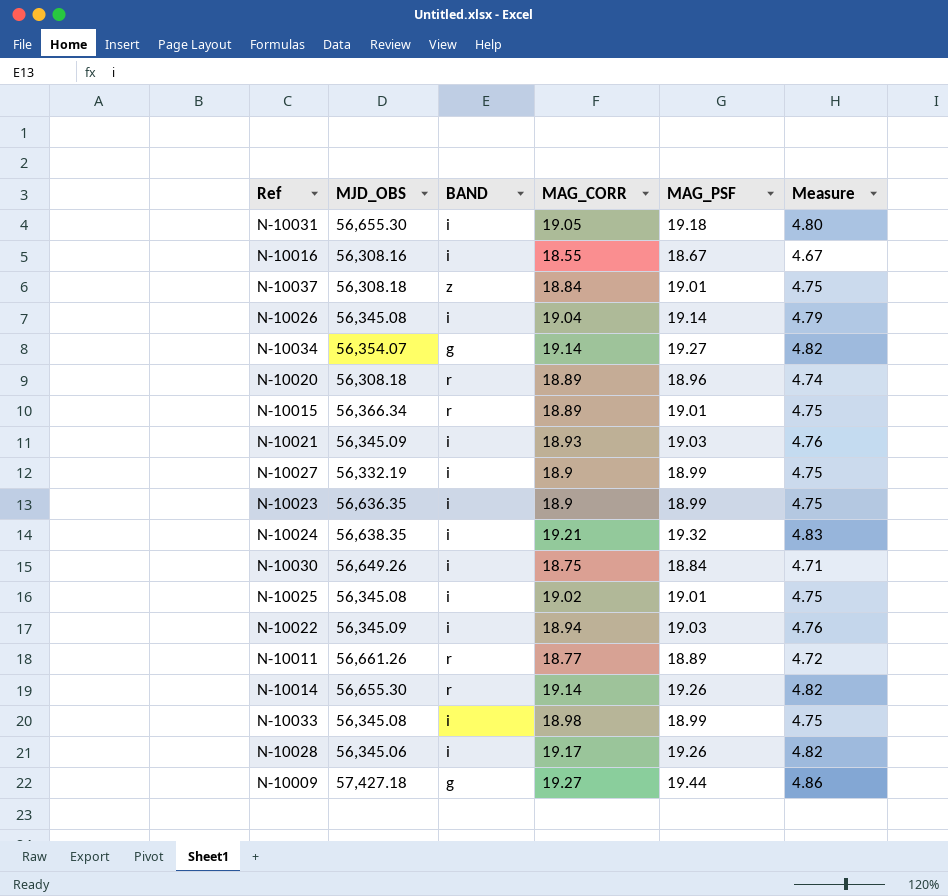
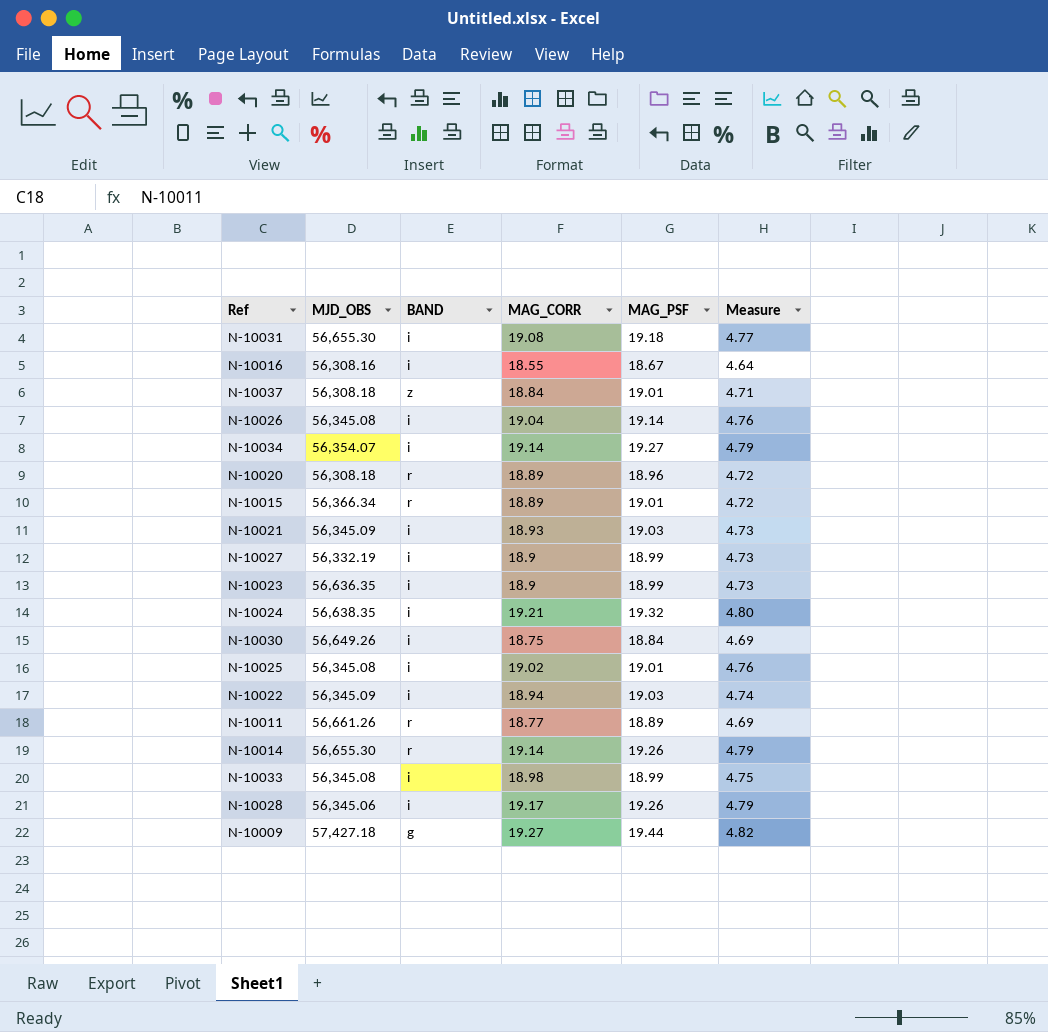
column Measure | formula: [MAG_PSF] * 0.25 -> [MAG_CORR] * 0.25
N-10031 | MAG_CORR: 19.05 -> 19.08
N-10034 | BAND: g -> i

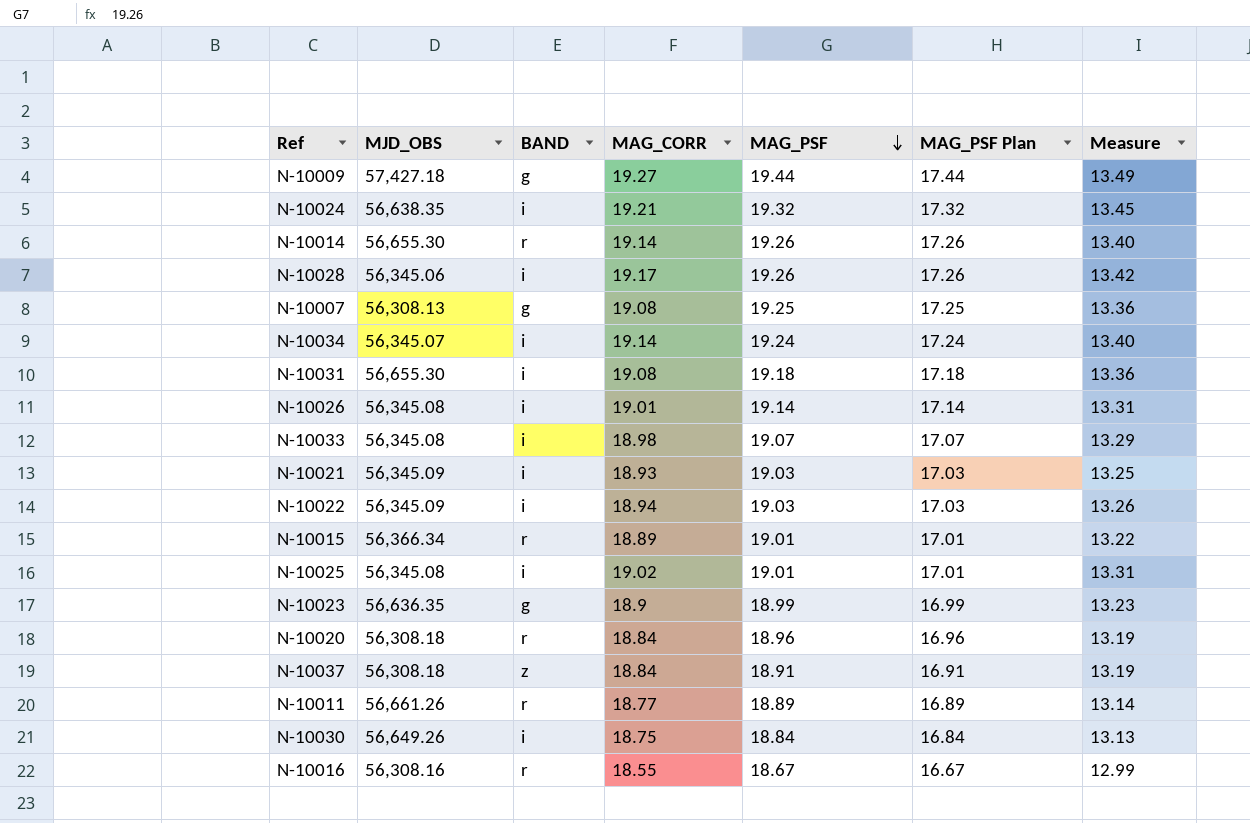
row order: none -> MAG_PSF descending
column MAG_PSF Plan | formula: none -> [MAG_PSF] - 2
column Measure | formula: [MAG_CORR] * 0.25 -> [MAG_CORR] * 0.7
row N-10027: 56,332.19 | i | 18.9 | 18.99 | 4.73 -> none
row N-10007: none -> 56,308.13 | g | 19.08 | 19.25 | 17.25 | 13.36
N-10034 | MJD_OBS: 56,354.07 -> 56,345.07
N-10034 | MAG_PSF: 19.27 -> 19.24
N-10026 | MAG_CORR: 19.04 -> 19.01
N-10033 | MAG_PSF: 18.99 -> 19.07
N-10023 | BAND: i -> g
N-10020 | MAG_CORR: 18.89 -> 18.84
N-10037 | MAG_PSF: 19.01 -> 18.91
N-10016 | BAND: i -> r

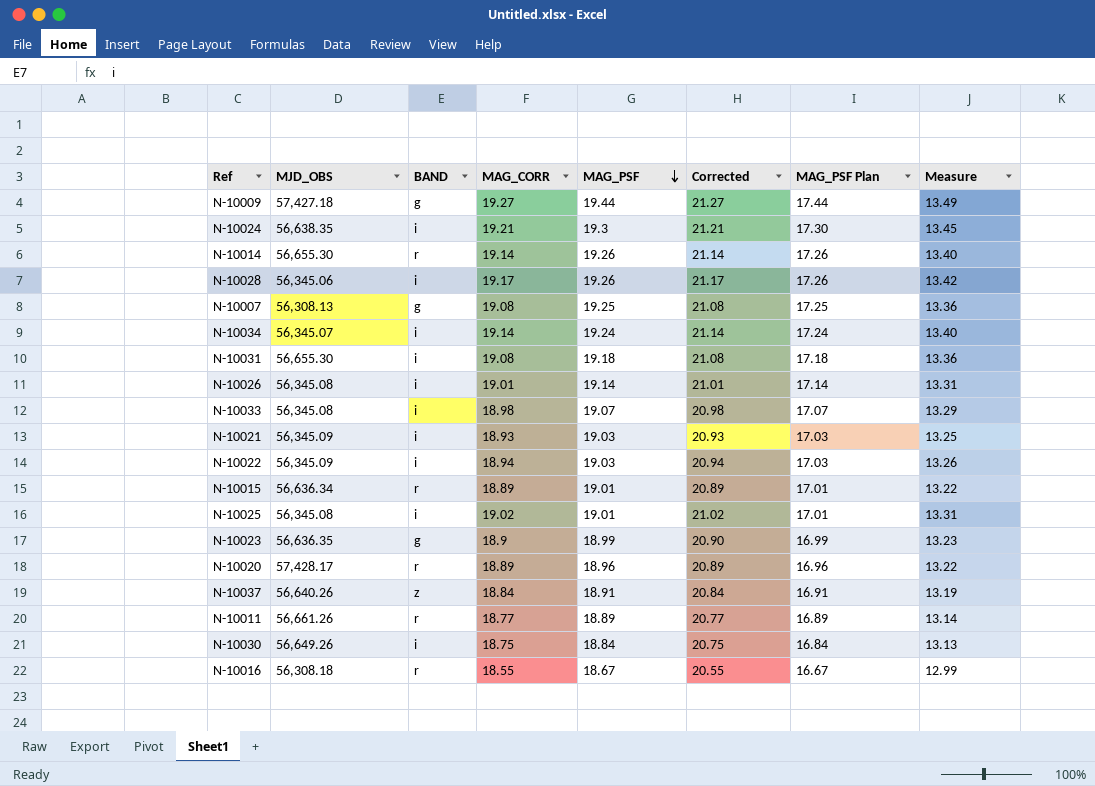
column Corrected | formula: none -> [MAG_CORR] + 2
N-10024 | MAG_PSF: 19.32 -> 19.3
N-10024 | MAG_PSF Plan: 17.32 -> 17.30
N-10015 | MJD_OBS: 56,366.34 -> 56,636.34
N-10020 | MJD_OBS: 56,308.18 -> 57,428.17
N-10020 | MAG_CORR: 18.84 -> 18.89
N-10020 | Measure: 13.19 -> 13.22
N-10037 | MJD_OBS: 56,308.18 -> 56,640.26
N-10016 | MJD_OBS: 56,308.16 -> 56,308.18

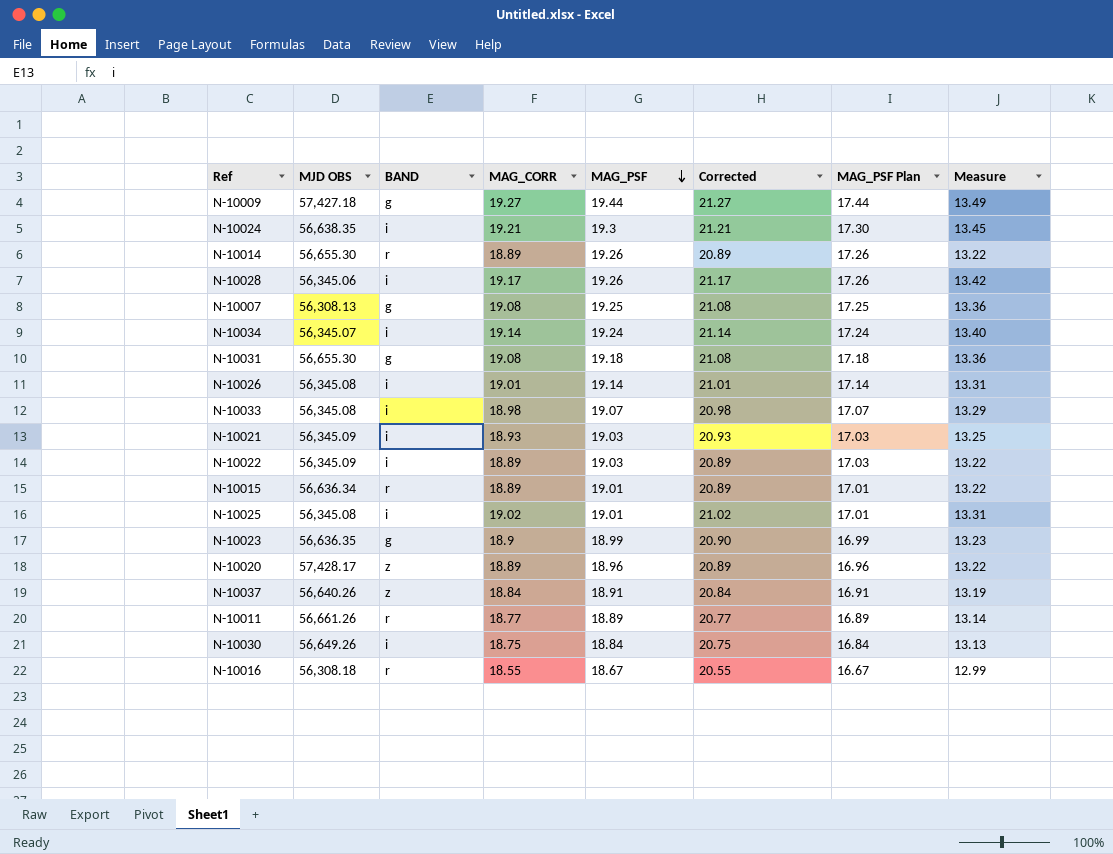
column name: MJD_OBS -> MJD OBS
N-10014 | MAG_CORR: 19.14 -> 18.89
N-10014 | Corrected: 21.14 -> 20.89
N-10014 | Measure: 13.40 -> 13.22
N-10031 | BAND: i -> g
N-10022 | MAG_CORR: 18.94 -> 18.89
N-10022 | Corrected: 20.94 -> 20.89
N-10022 | Measure: 13.26 -> 13.22
N-10020 | BAND: r -> z

